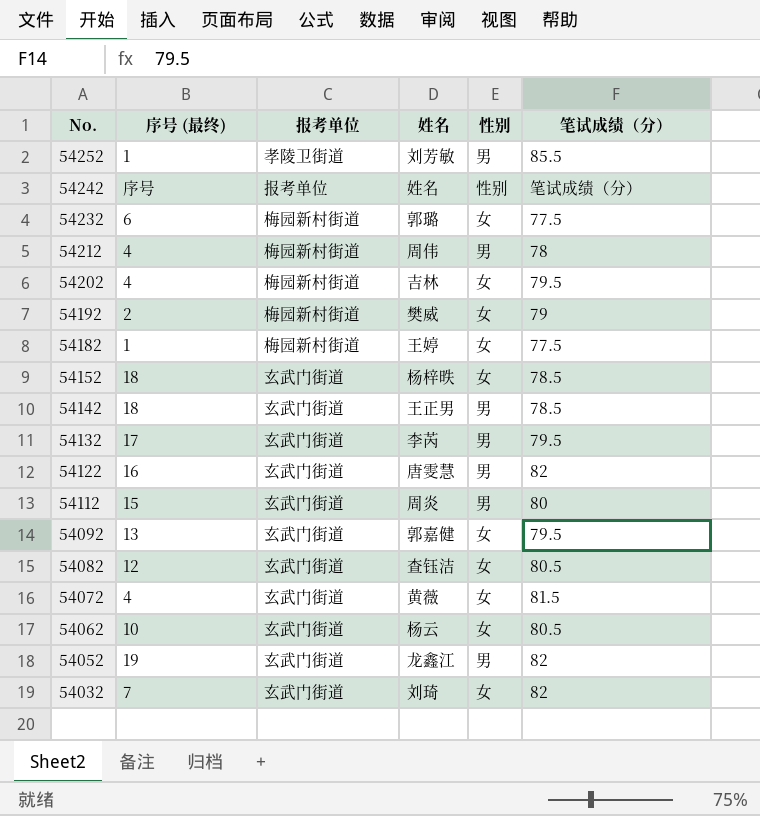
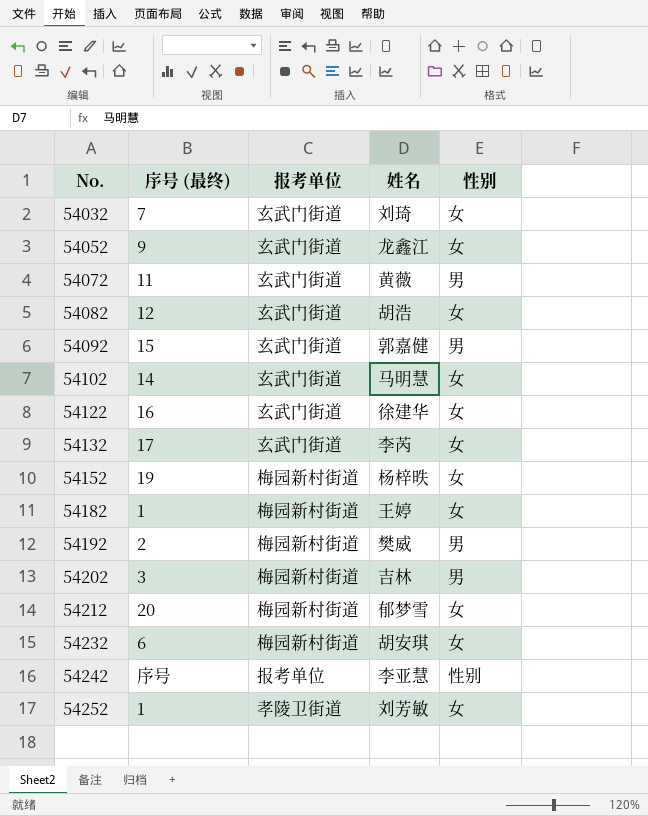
row order: No. descending -> No. ascending
column 笔试成绩（分） | position: 6 -> none
row 54142: 18 | 玄武门街道 | 王正男 | 男 | 78.5 -> none
row 54112: 15 | 玄武门街道 | 周炎 | 男 | 80 -> none
row 54062: 10 | 玄武门街道 | 杨云 | 女 | 80.5 -> none
54052 | 序号 (最终): 19 -> 9
54052 | 性别: 男 -> 女
54072 | 序号 (最终): 4 -> 11
54072 | 性别: 女 -> 男
54082 | 姓名: 查钰洁 -> 胡浩
54092 | 序号 (最终): 13 -> 15
54092 | 性别: 女 -> 男
row 54102: none -> 14 | 玄武门街道 | 马明慧 | 女
54122 | 姓名: 唐雯慧 -> 徐建华
54122 | 性别: 男 -> 女
54132 | 性别: 男 -> 女
54152 | 序号 (最终): 18 -> 19
54152 | 报考单位: 玄武门街道 -> 梅园新村街道
54192 | 性别: 女 -> 男
54202 | 序号 (最终): 4 -> 3
54202 | 性别: 女 -> 男
54212 | 序号 (最终): 4 -> 20
54212 | 姓名: 周伟 -> 郁梦雪
54212 | 性别: 男 -> 女
54232 | 姓名: 郭璐 -> 胡安琪
54242 | 姓名: 姓名 -> 李亚慧
54252 | 性别: 男 -> 女

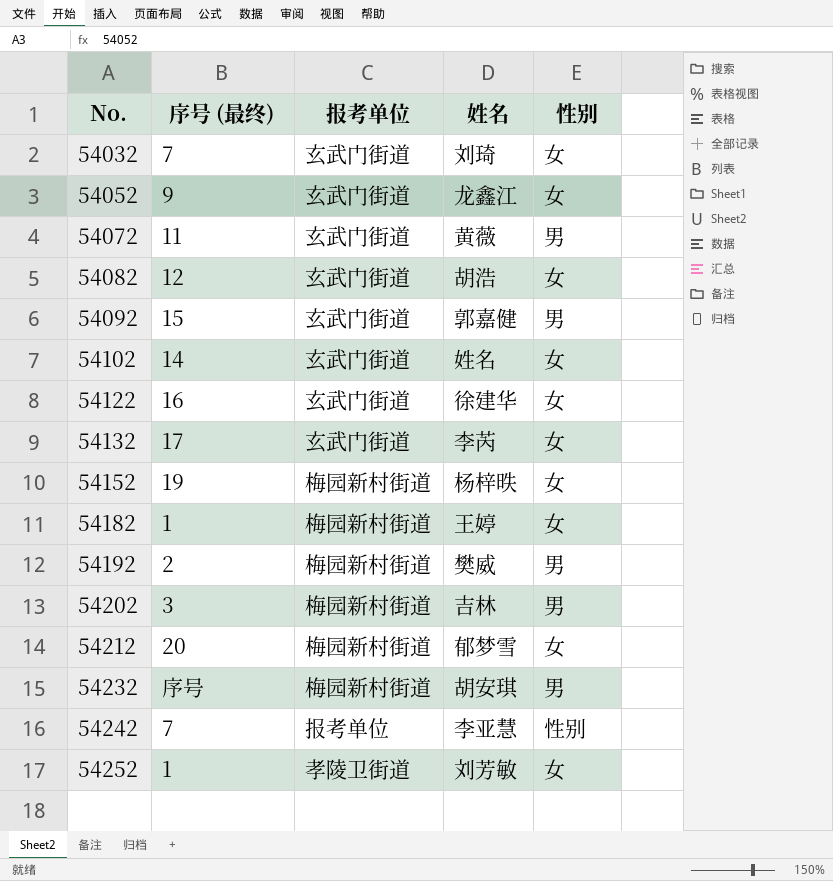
54102 | 姓名: 马明慧 -> 姓名
54232 | 序号 (最终): 6 -> 序号
54232 | 性别: 女 -> 男
54242 | 序号 (最终): 序号 -> 7

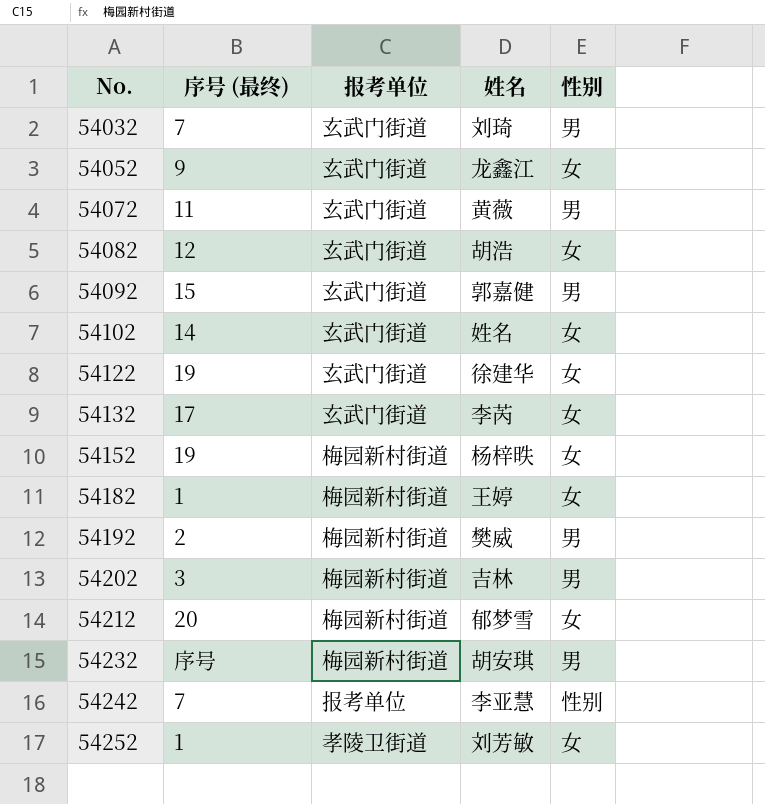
54032 | 性别: 女 -> 男
54122 | 序号 (最终): 16 -> 19

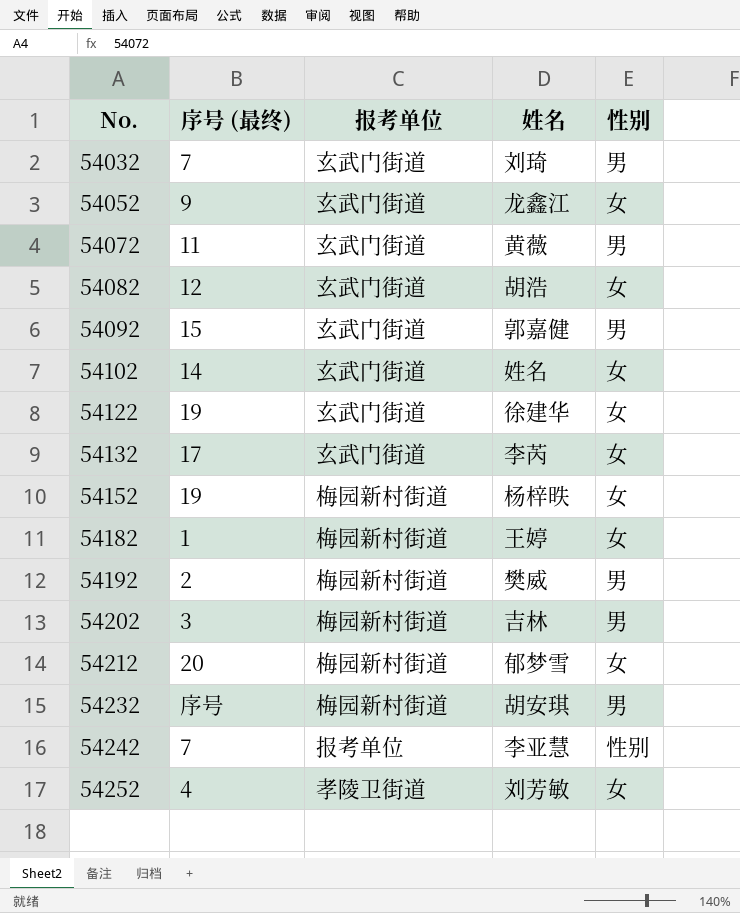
54252 | 序号 (最终): 1 -> 4

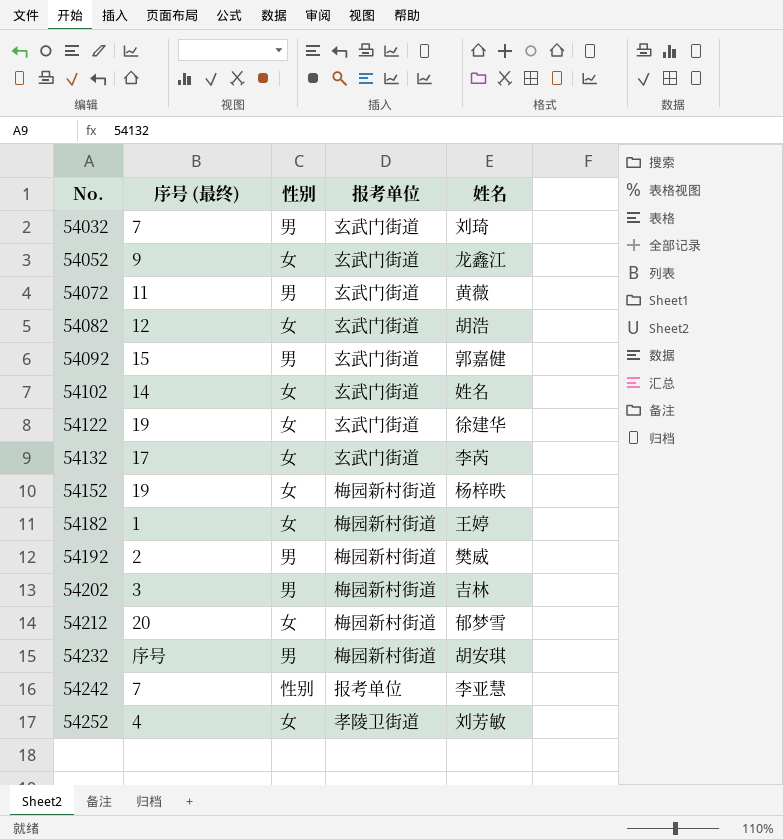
column 性别 | position: 5 -> 3

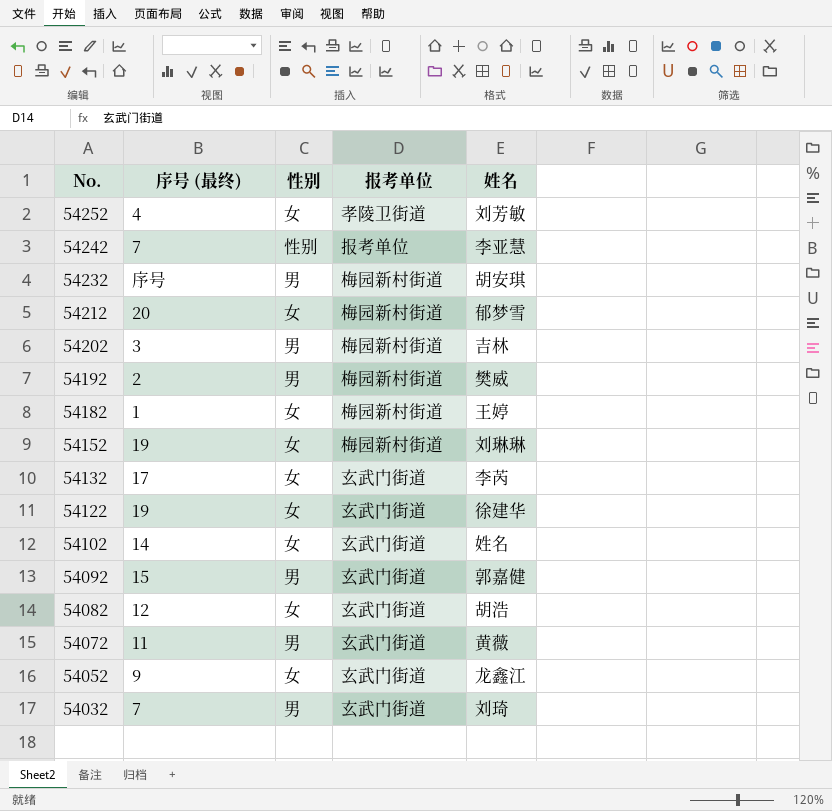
row order: No. ascending -> No. descending
54152 | 姓名: 杨梓昳 -> 刘琳琳

